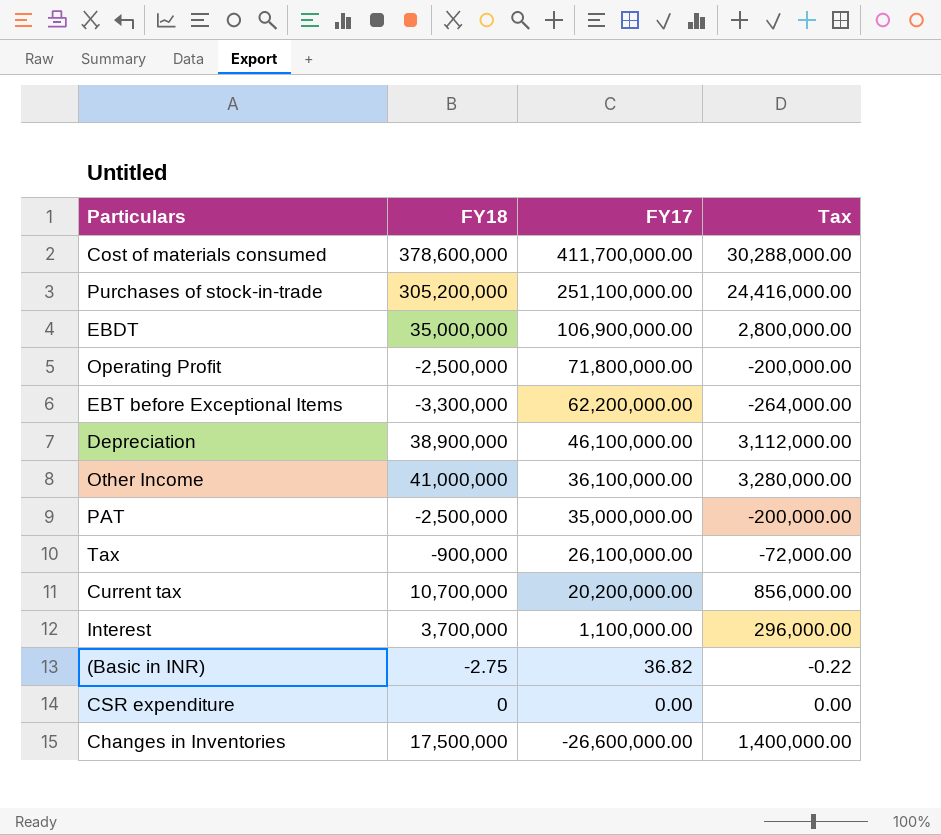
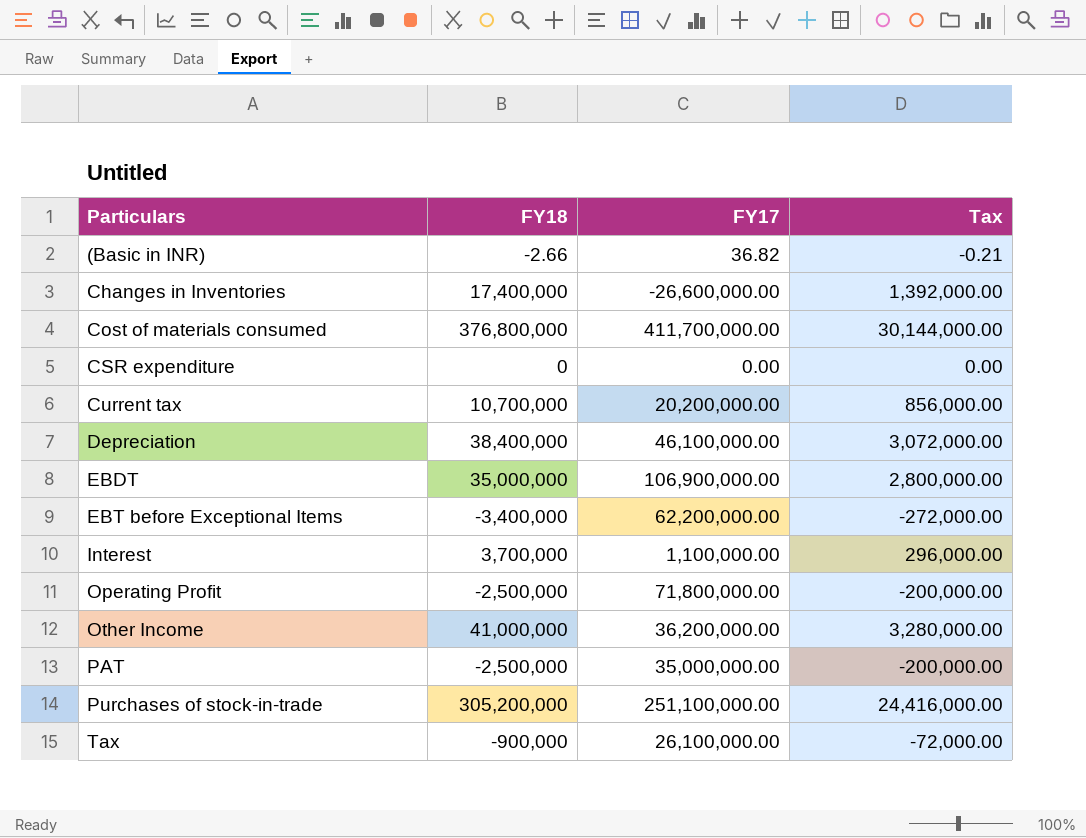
row order: FY17 descending -> Particulars ascending
(Basic in INR) | FY18: -2.75 -> -2.66
(Basic in INR) | Tax: -0.22 -> -0.21
Changes in Inventories | FY18: 17,500,000 -> 17,400,000
Changes in Inventories | Tax: 1,400,000.00 -> 1,392,000.00
Cost of materials consumed | FY18: 378,600,000 -> 376,800,000
Cost of materials consumed | Tax: 30,288,000.00 -> 30,144,000.00
Depreciation | FY18: 38,900,000 -> 38,400,000
Depreciation | Tax: 3,112,000.00 -> 3,072,000.00
EBT before Exceptional Items | FY18: -3,300,000 -> -3,400,000
EBT before Exceptional Items | Tax: -264,000.00 -> -272,000.00
Other Income | FY17: 36,100,000.00 -> 36,200,000.00

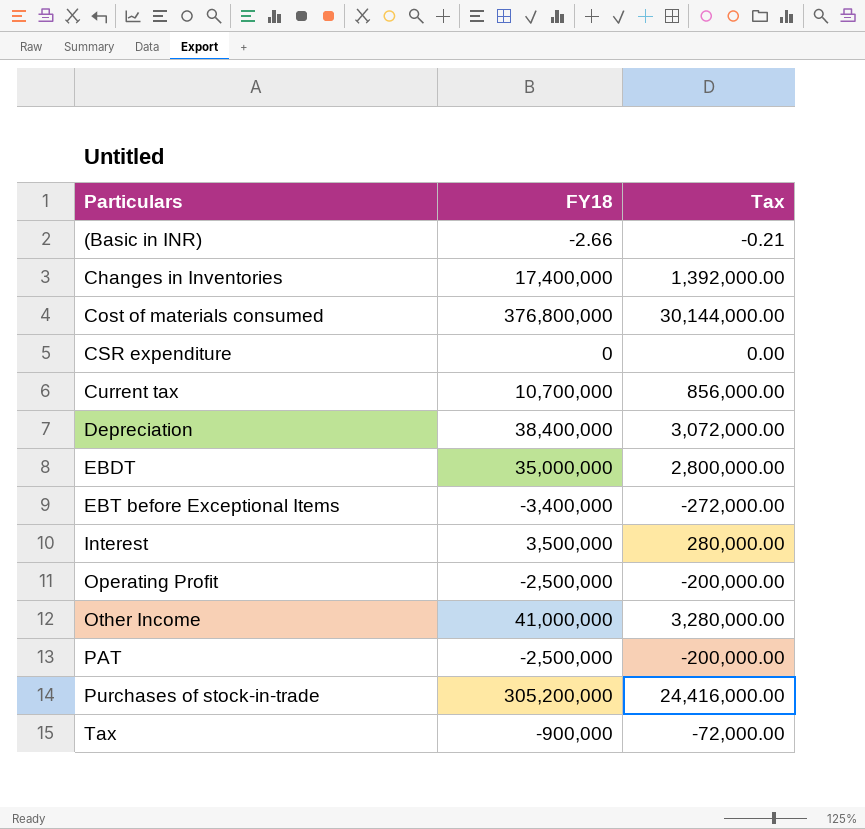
column FY17 | position: 3 -> none
Interest | FY18: 3,700,000 -> 3,500,000
Interest | Tax: 296,000.00 -> 280,000.00

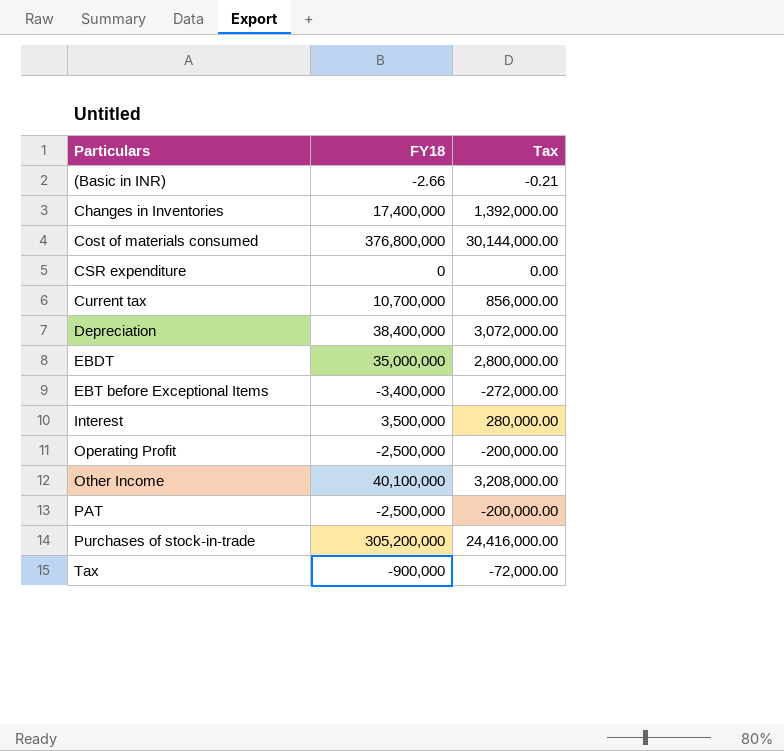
Other Income | FY18: 41,000,000 -> 40,100,000
Other Income | Tax: 3,280,000.00 -> 3,208,000.00

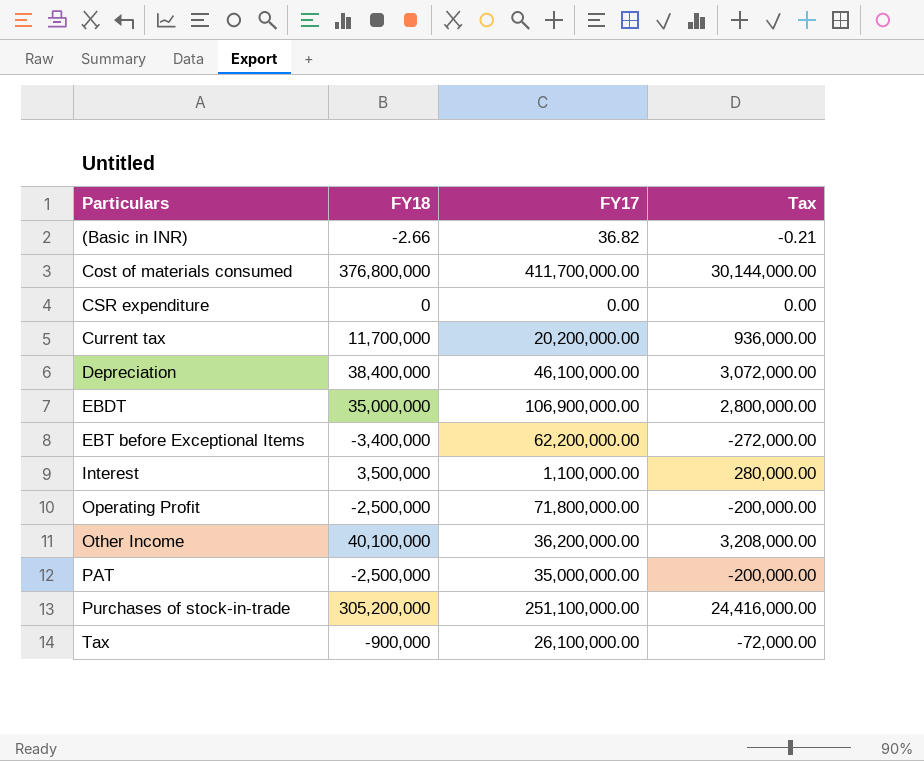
column FY17 | position: none -> 3
row Changes in Inventories: 17,400,000 | 1,392,000.00 -> none
Current tax | FY18: 10,700,000 -> 11,700,000
Current tax | Tax: 856,000.00 -> 936,000.00

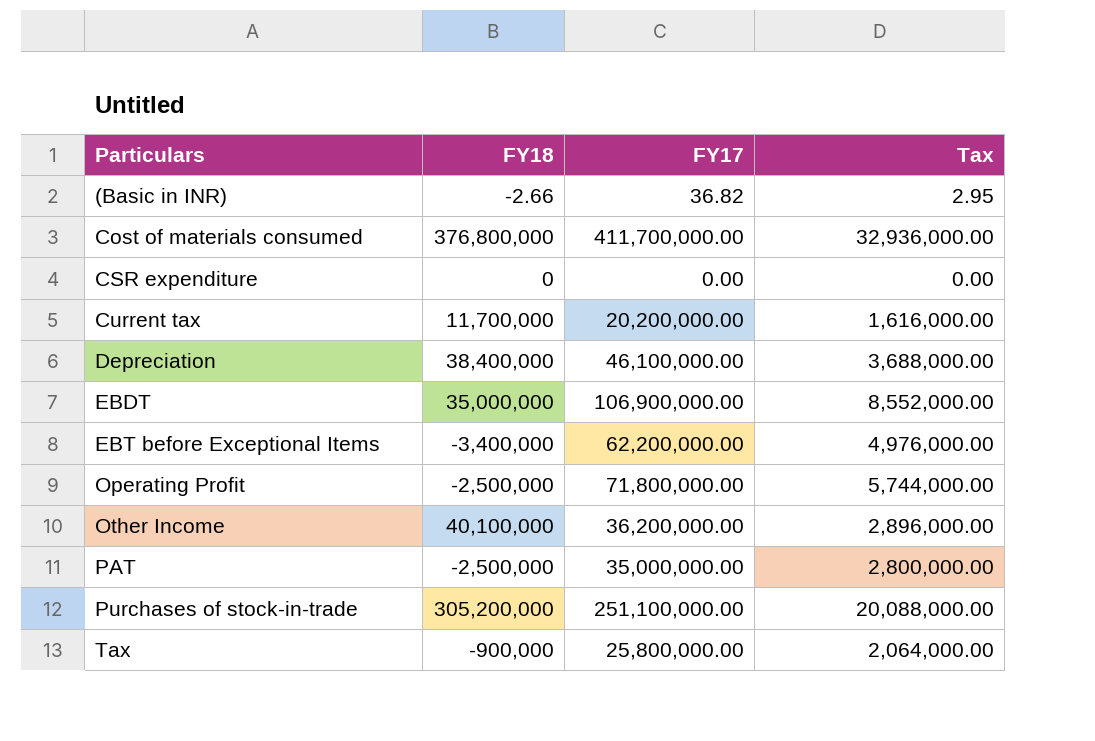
column Tax | formula: [FY18] * 0.08 -> [FY17] * 0.08
row Interest: 3,500,000 | 1,100,000.00 | 280,000.00 -> none
Tax | FY17: 26,100,000.00 -> 25,800,000.00

